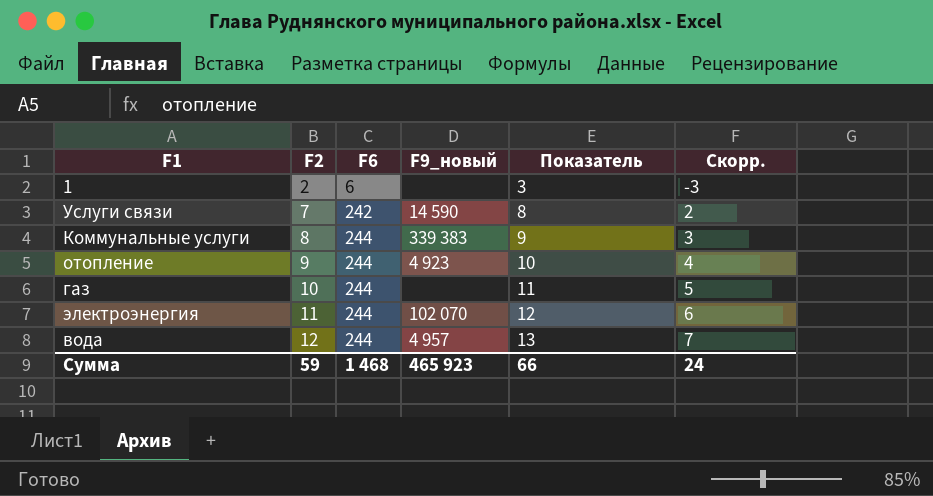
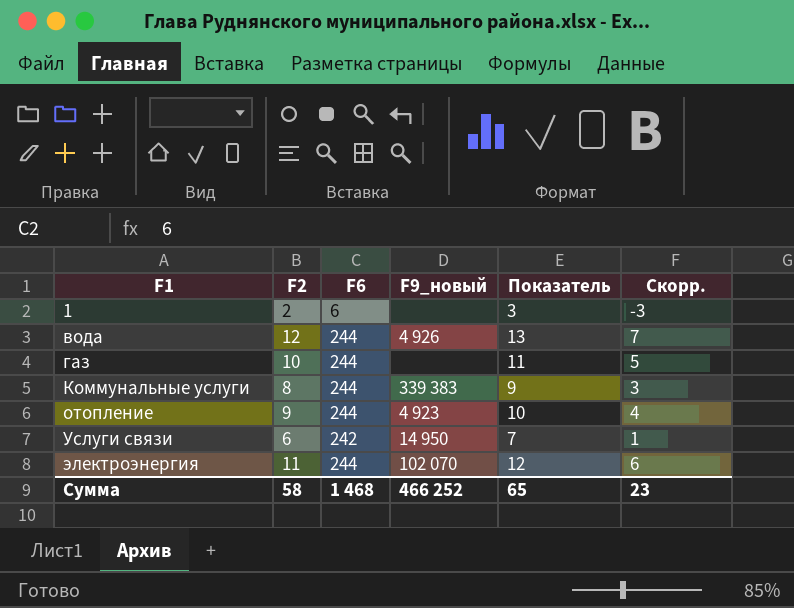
row order: F2 ascending -> F1 ascending
вода | F9_новый: 4 957 -> 4 926
Услуги связи | F2: 7 -> 6
Услуги связи | F9_новый: 14 590 -> 14 950
Услуги связи | Показатель: 8 -> 7
Услуги связи | Скорр.: 2 -> 1
Сумма | F2: 59 -> 58
Сумма | F9_новый: 465 923 -> 466 252
Сумма | Показатель: 66 -> 65
Сумма | Скорр.: 24 -> 23

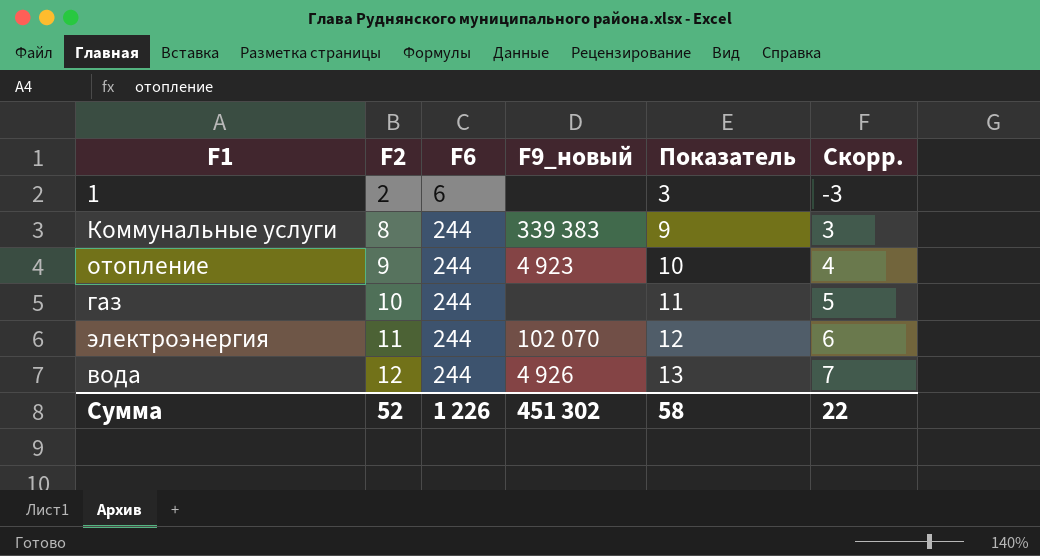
row order: F1 ascending -> F2 ascending
row Услуги связи: 6 | 242 | 14 950 | 7 | 1 -> none
Сумма | F2: 58 -> 52
Сумма | F6: 1 468 -> 1 226
Сумма | F9_новый: 466 252 -> 451 302
Сумма | Показатель: 65 -> 58
Сумма | Скорр.: 23 -> 22

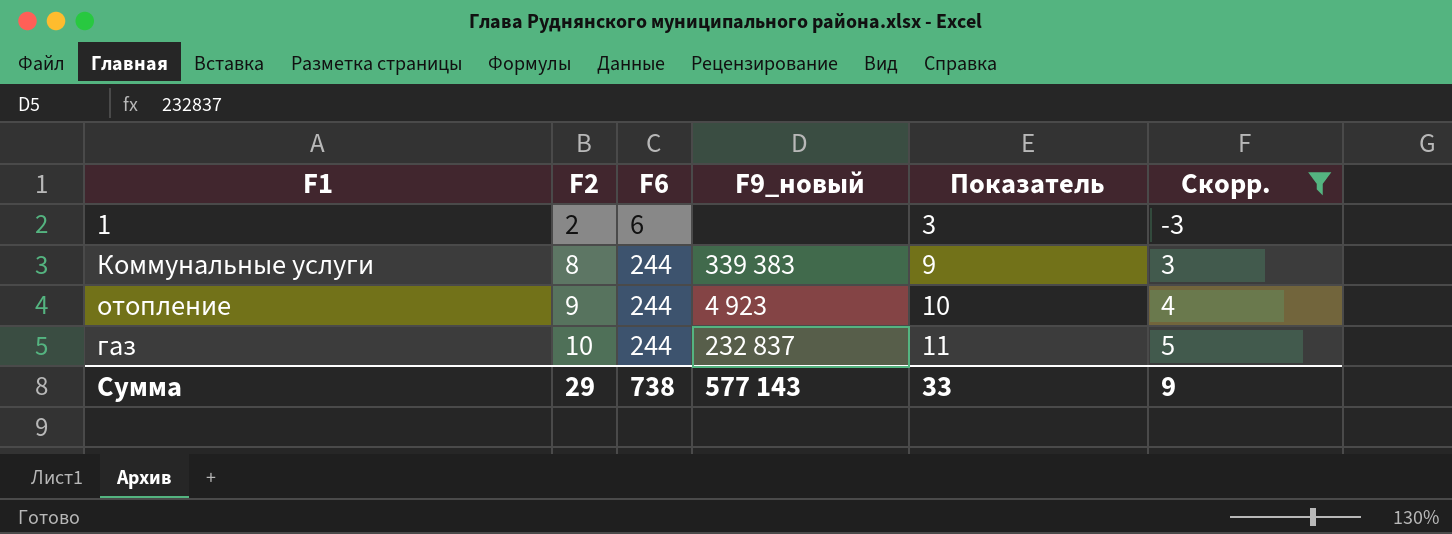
filter: none -> Скорр. <= 5
газ | F9_новый: none -> 232 837
Сумма | F2: 52 -> 29
Сумма | F6: 1 226 -> 738
Сумма | F9_новый: 451 302 -> 577 143
Сумма | Показатель: 58 -> 33
Сумма | Скорр.: 22 -> 9

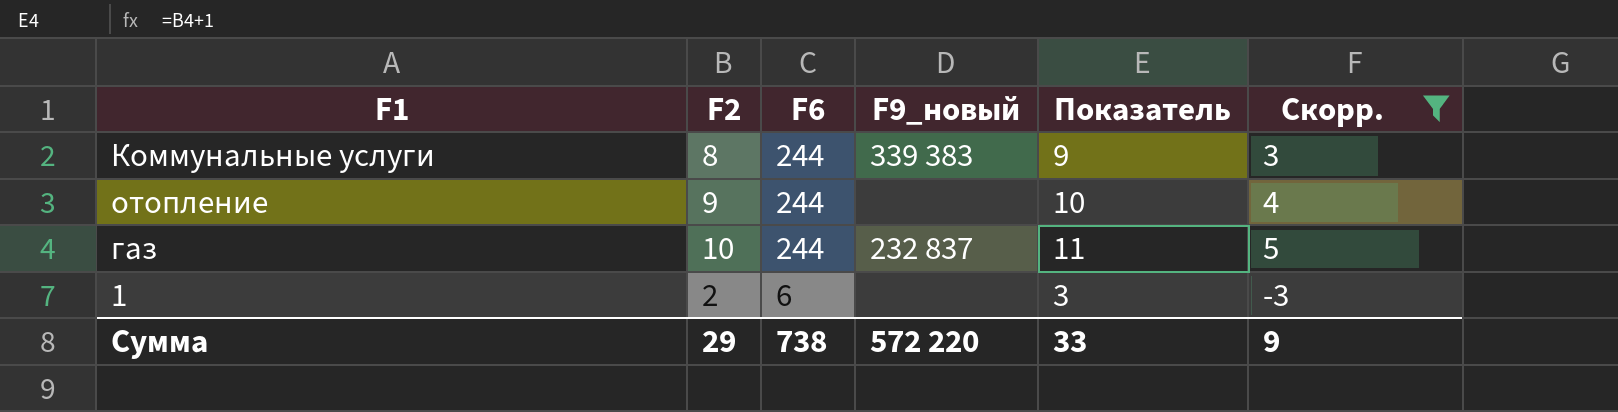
row order: F2 ascending -> F6 descending
отопление | F9_новый: 4 923 -> none
Сумма | F9_новый: 577 143 -> 572 220

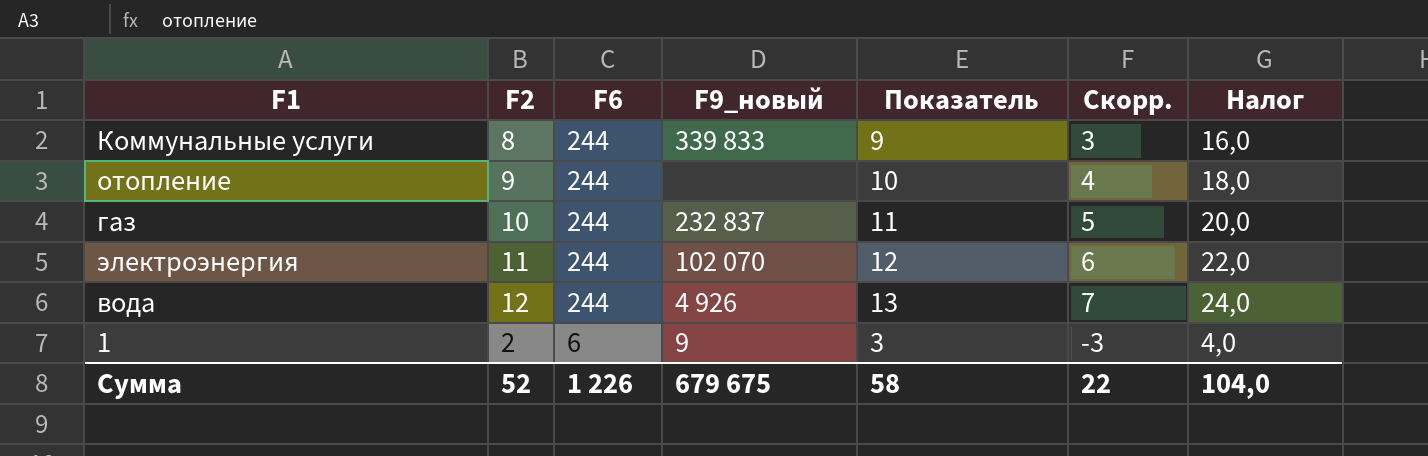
filter: Скорр. <= 5 -> none
column Налог | formula: none -> [F2] * 2
Коммунальные услуги | F9_новый: 339 383 -> 339 833
1 | F9_новый: none -> 9
Сумма | F2: 29 -> 52
Сумма | F6: 738 -> 1 226
Сумма | F9_новый: 572 220 -> 679 675
Сумма | Показатель: 33 -> 58
Сумма | Скорр.: 9 -> 22

